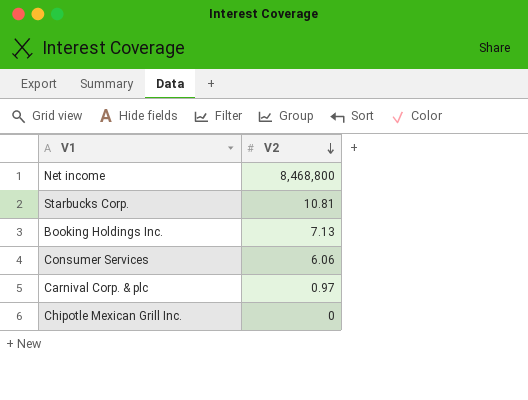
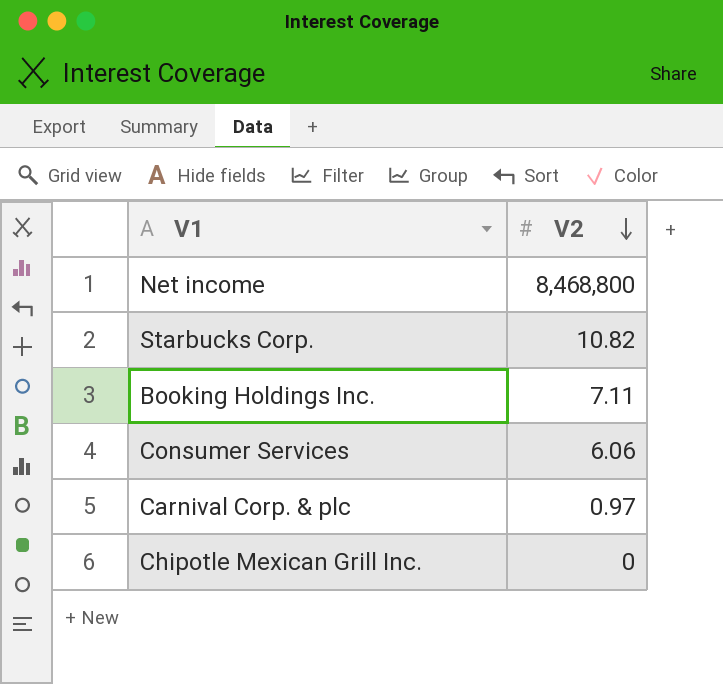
Starbucks Corp. | V2: 10.81 -> 10.82
Booking Holdings Inc. | V2: 7.13 -> 7.11

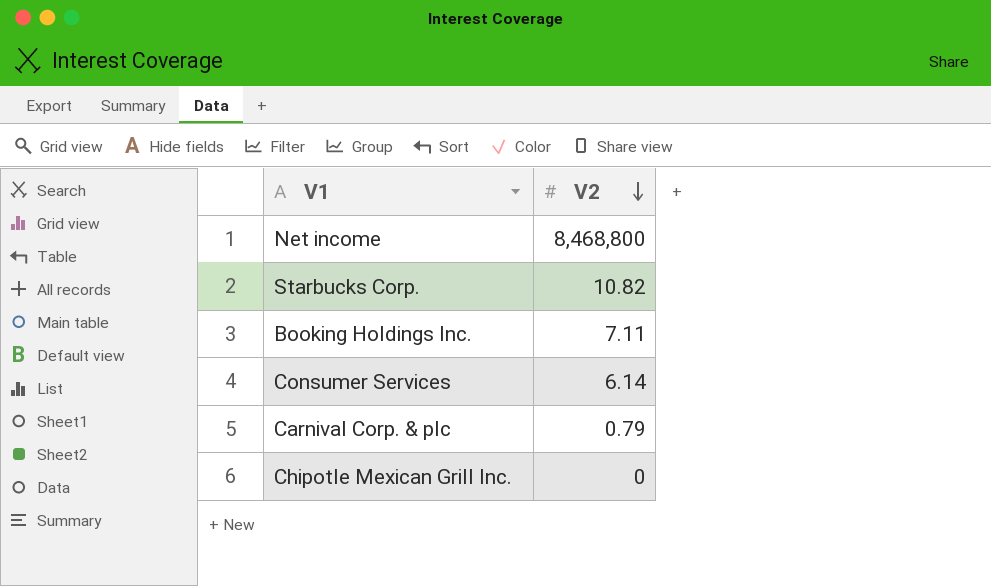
Consumer Services | V2: 6.06 -> 6.14
Carnival Corp. & plc | V2: 0.97 -> 0.79

